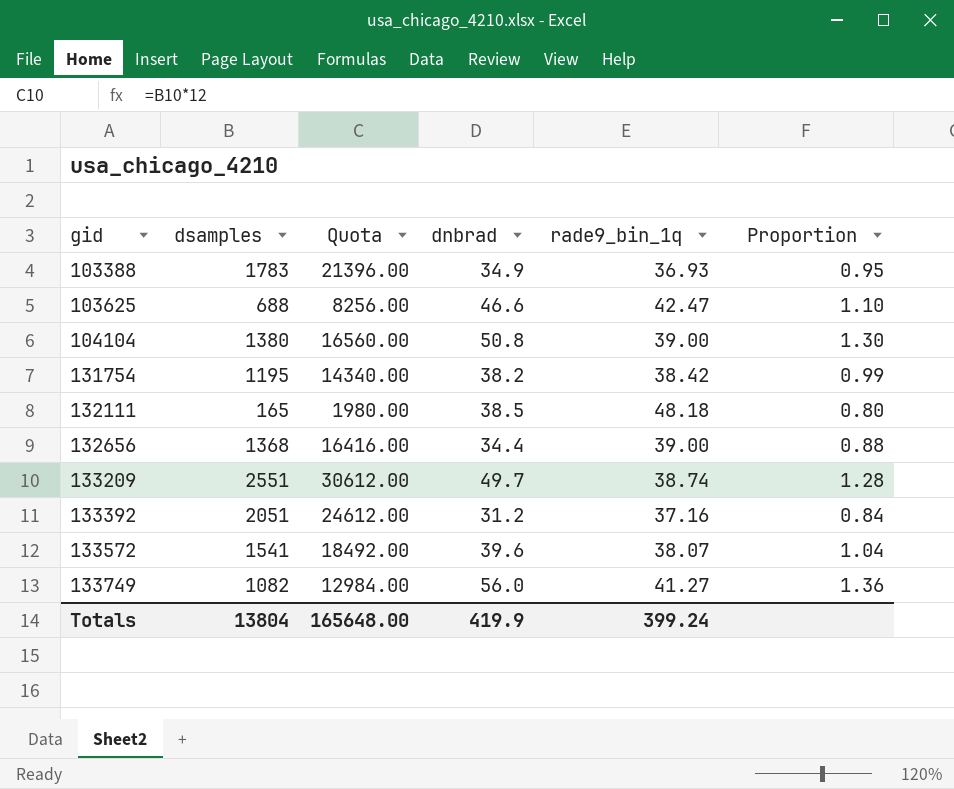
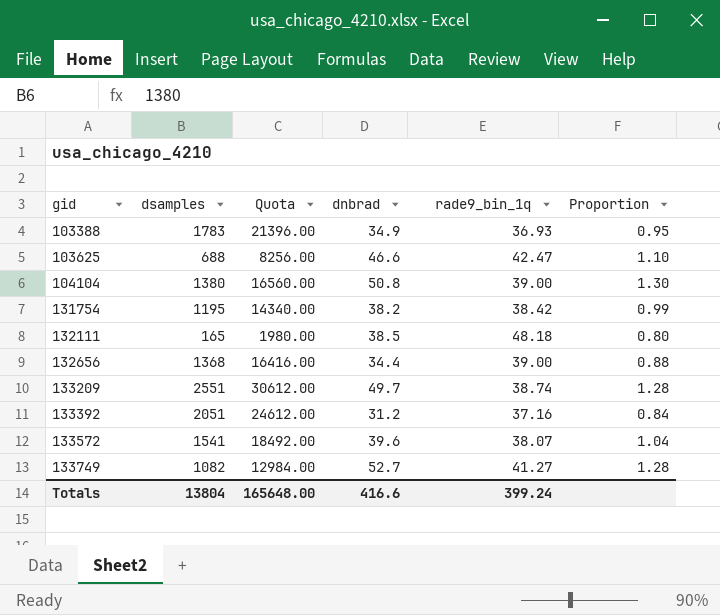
133749 | dnbrad: 56.0 -> 52.7
133749 | Proportion: 1.36 -> 1.28
Totals | dnbrad: 419.9 -> 416.6

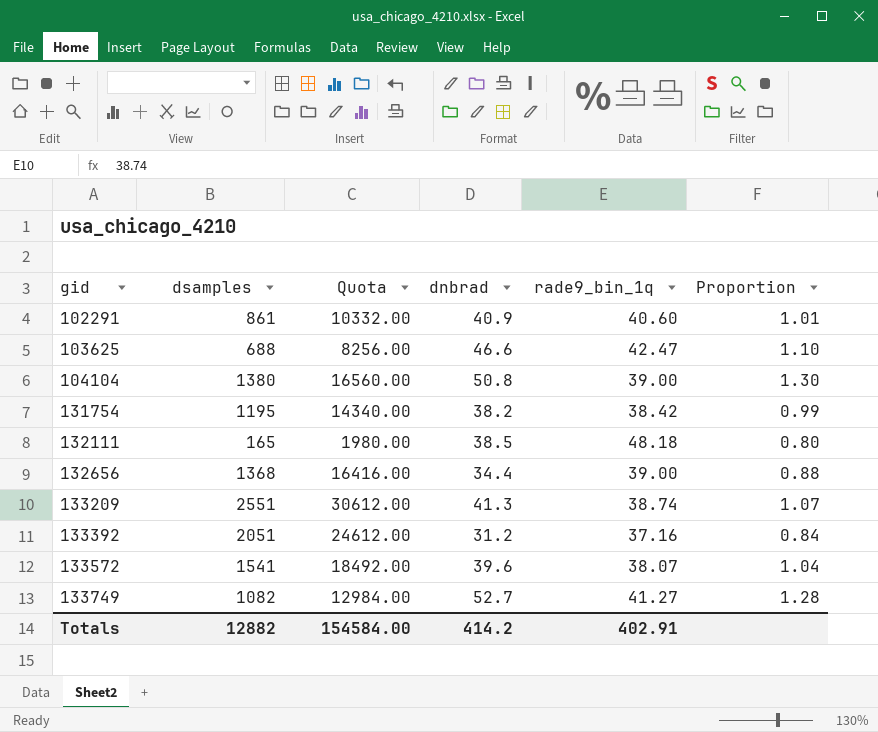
row 103388: 1783 | 21396.00 | 34.9 | 36.93 | 0.95 -> none
row 102291: none -> 861 | 10332.00 | 40.9 | 40.60 | 1.01
133209 | dnbrad: 49.7 -> 41.3
133209 | Proportion: 1.28 -> 1.07
Totals | dsamples: 13804 -> 12882
Totals | Quota: 165648.00 -> 154584.00
Totals | dnbrad: 416.6 -> 414.2
Totals | rade9_bin_1q: 399.24 -> 402.91

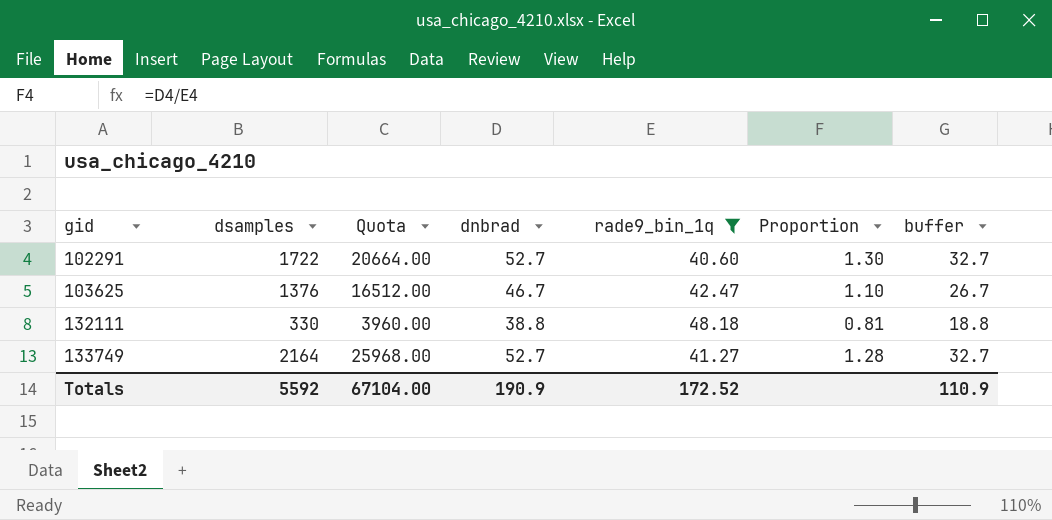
filter: none -> rade9_bin_1q >= 40.60
column buffer | formula: none -> [dnbrad] - 20
102291 | dsamples: 861 -> 1722
102291 | Quota: 10332.00 -> 20664.00
102291 | dnbrad: 40.9 -> 52.7
102291 | Proportion: 1.01 -> 1.30
103625 | dsamples: 688 -> 1376
103625 | Quota: 8256.00 -> 16512.00
103625 | dnbrad: 46.6 -> 46.7
132111 | dsamples: 165 -> 330
132111 | Quota: 1980.00 -> 3960.00
132111 | dnbrad: 38.5 -> 38.8
132111 | Proportion: 0.80 -> 0.81
133749 | dsamples: 1082 -> 2164
133749 | Quota: 12984.00 -> 25968.00
Totals | dsamples: 12882 -> 5592
Totals | Quota: 154584.00 -> 67104.00
Totals | dnbrad: 414.2 -> 190.9
Totals | rade9_bin_1q: 402.91 -> 172.52

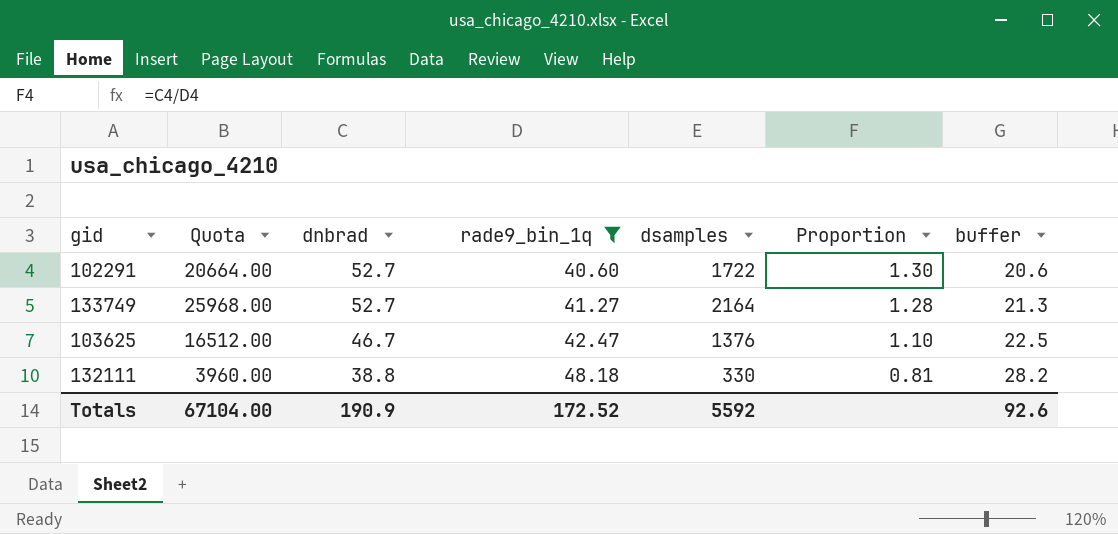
row order: gid ascending -> dnbrad descending
column dsamples | position: 2 -> 5
column buffer | formula: [dnbrad] - 20 -> [rade9_bin_1q] - 20
Totals | buffer: 110.9 -> 92.6

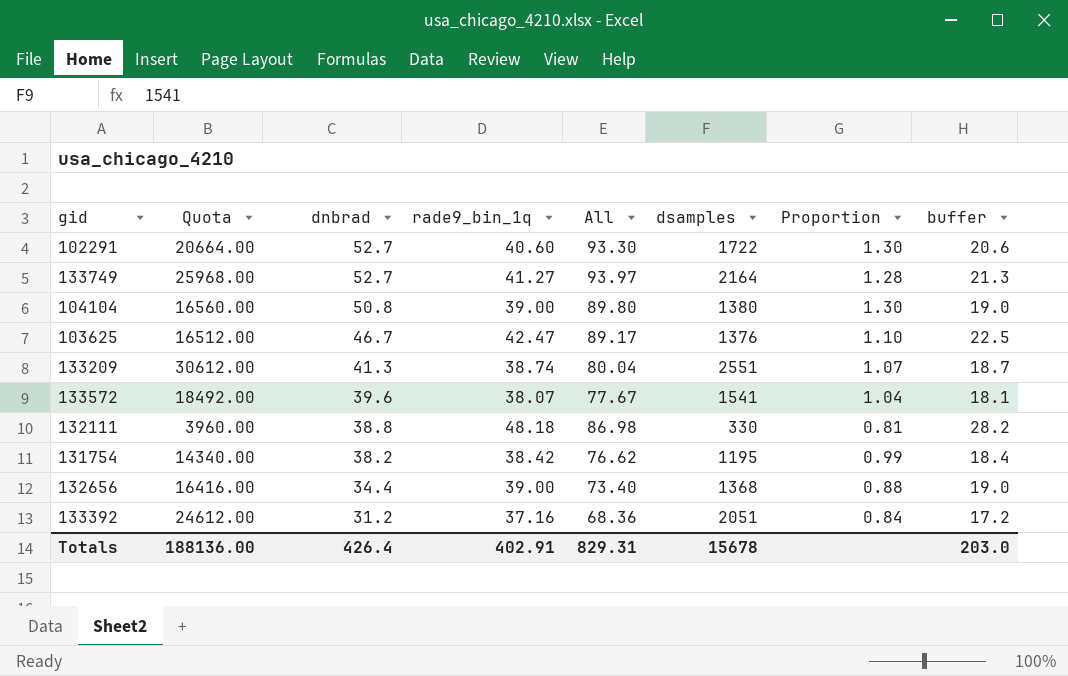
filter: rade9_bin_1q >= 40.60 -> none
column All | formula: none -> [dnbrad] + [rade9_bin_1q]
Totals | Quota: 67104.00 -> 188136.00
Totals | dnbrad: 190.9 -> 426.4
Totals | rade9_bin_1q: 172.52 -> 402.91
Totals | dsamples: 5592 -> 15678
Totals | buffer: 92.6 -> 203.0

